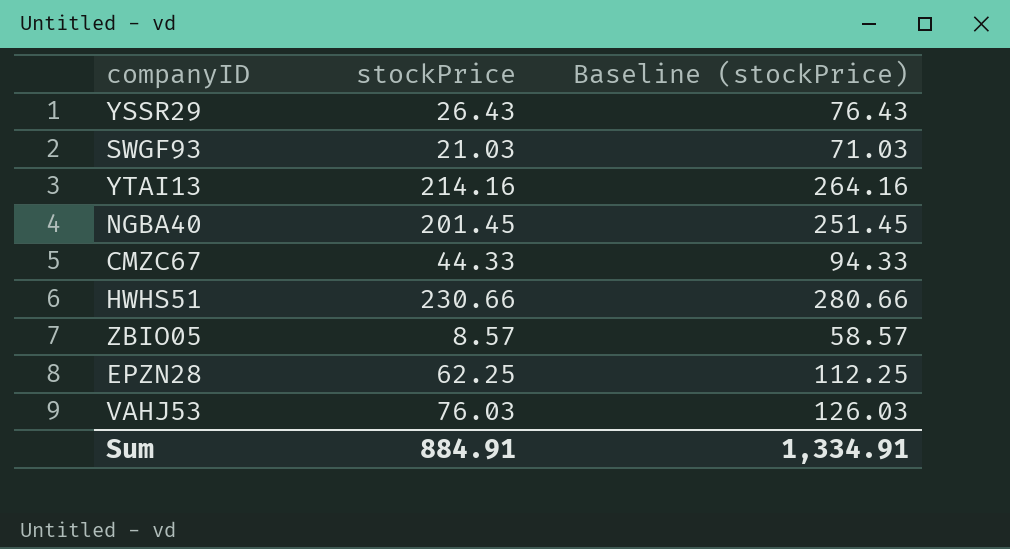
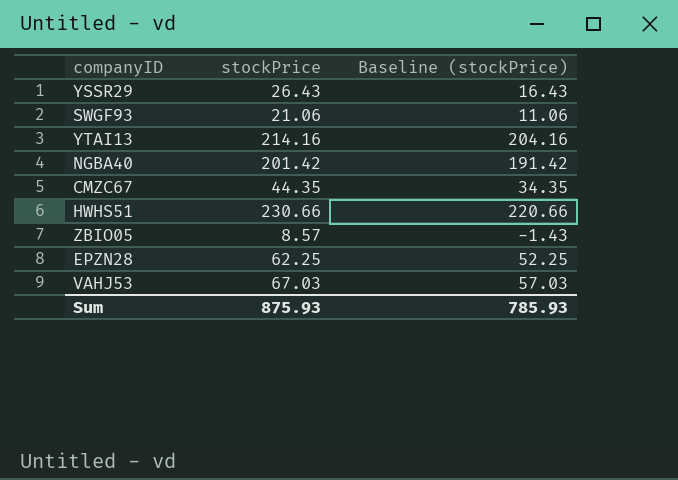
column Baseline (stockPrice) | formula: [stockPrice] + 50 -> [stockPrice] - 10
SWGF93 | stockPrice: 21.03 -> 21.06
NGBA40 | stockPrice: 201.45 -> 201.42
CMZC67 | stockPrice: 44.33 -> 44.35
VAHJ53 | stockPrice: 76.03 -> 67.03
Sum | stockPrice: 884.91 -> 875.93
Sum | Baseline (stockPrice): 1,334.91 -> 785.93

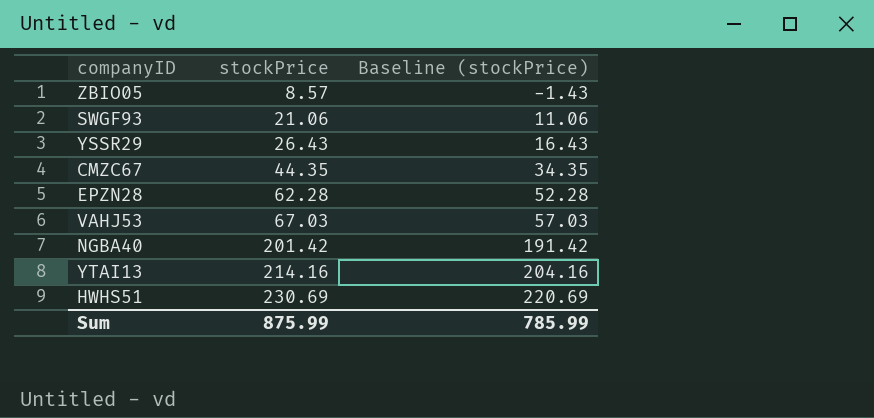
row order: none -> stockPrice ascending
EPZN28 | stockPrice: 62.25 -> 62.28
EPZN28 | Baseline (stockPrice): 52.25 -> 52.28
HWHS51 | stockPrice: 230.66 -> 230.69
HWHS51 | Baseline (stockPrice): 220.66 -> 220.69
Sum | stockPrice: 875.93 -> 875.99
Sum | Baseline (stockPrice): 785.93 -> 785.99

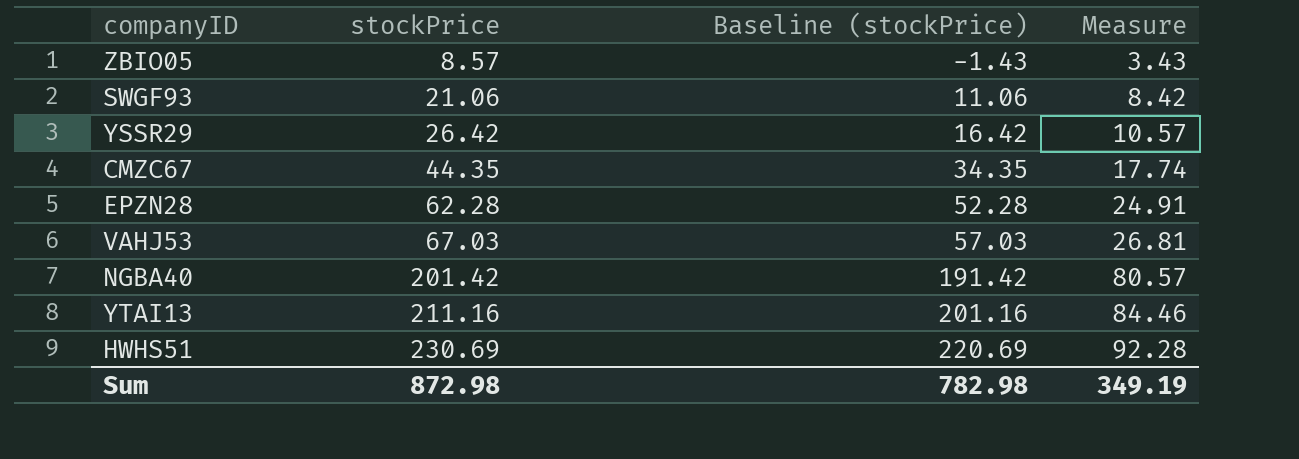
column Measure | formula: none -> [stockPrice] * 0.4
YSSR29 | stockPrice: 26.43 -> 26.42
YSSR29 | Baseline (stockPrice): 16.43 -> 16.42
YTAI13 | stockPrice: 214.16 -> 211.16
YTAI13 | Baseline (stockPrice): 204.16 -> 201.16
Sum | stockPrice: 875.99 -> 872.98
Sum | Baseline (stockPrice): 785.99 -> 782.98

